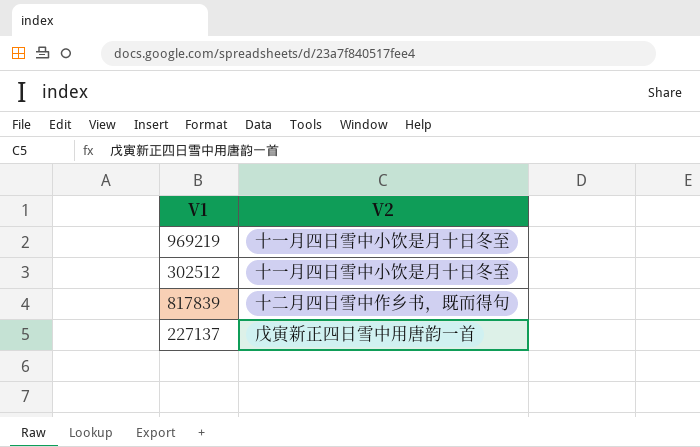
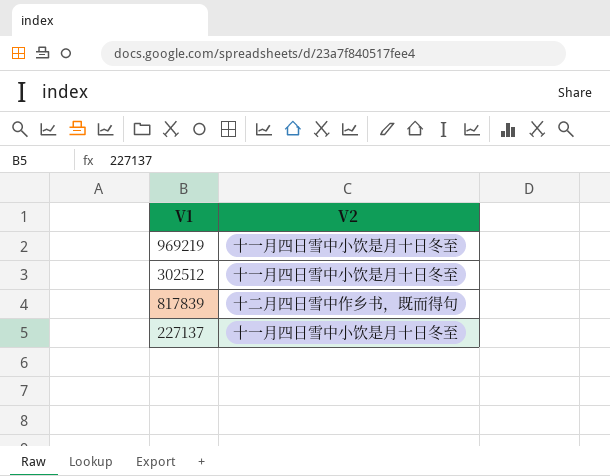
227137 | V2: 戊寅新正四日雪中用唐韵一首 -> 十一月四日雪中小饮是月十日冬至

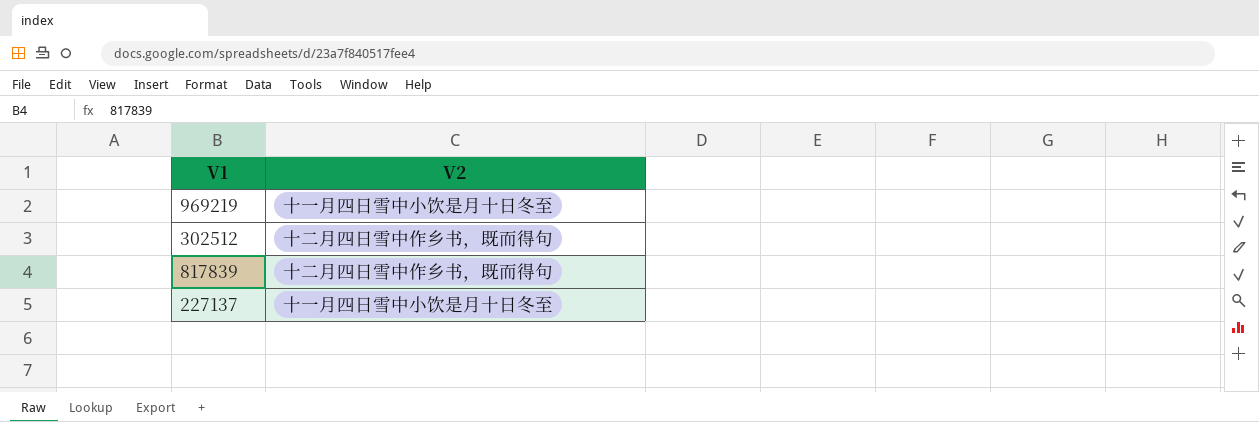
302512 | V2: 十一月四日雪中小饮是月十日冬至 -> 十二月四日雪中作乡书，既而得句

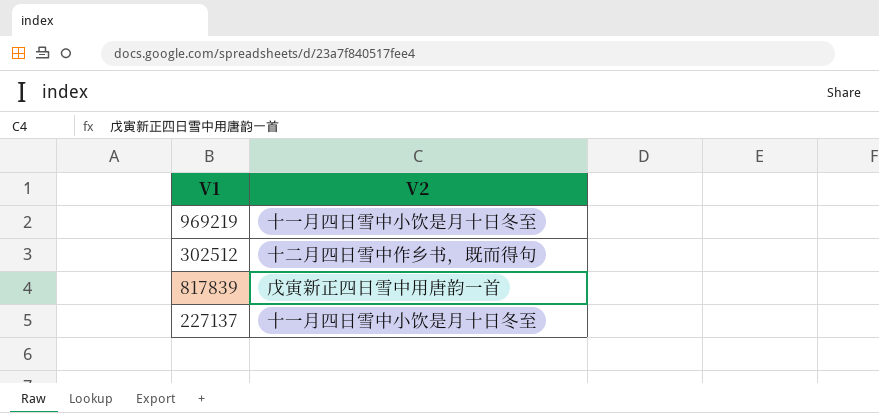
817839 | V2: 十二月四日雪中作乡书，既而得句 -> 戊寅新正四日雪中用唐韵一首

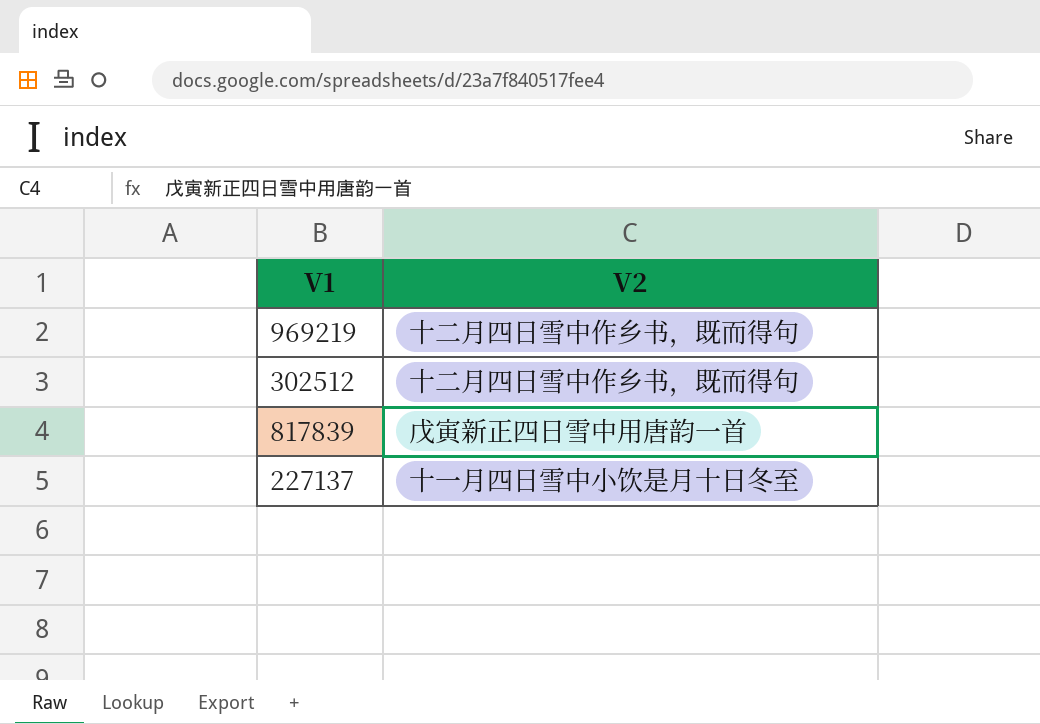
969219 | V2: 十一月四日雪中小饮是月十日冬至 -> 十二月四日雪中作乡书，既而得句

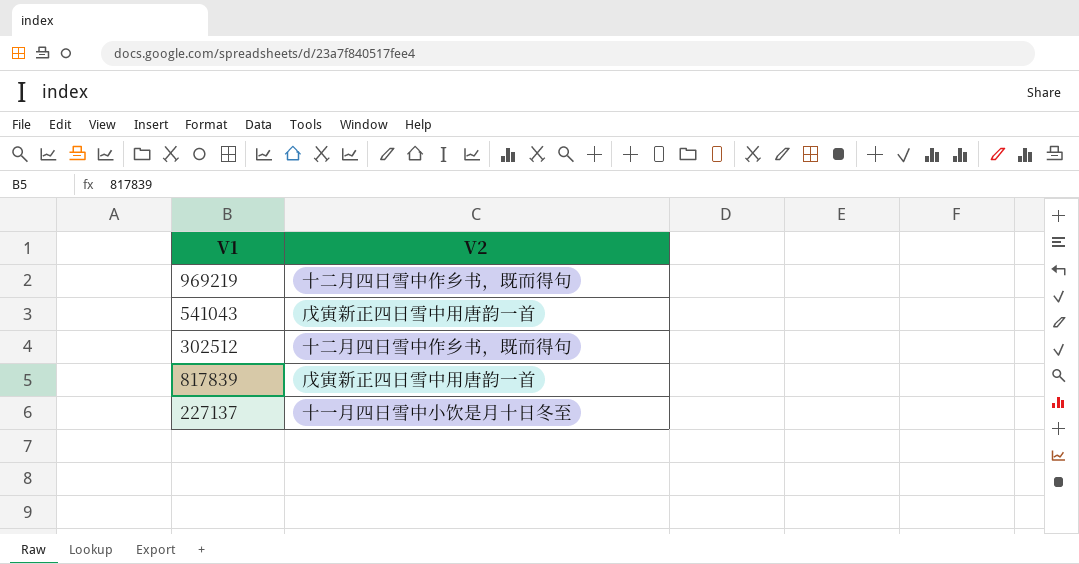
row 541043: none -> 戊寅新正四日雪中用唐韵一首

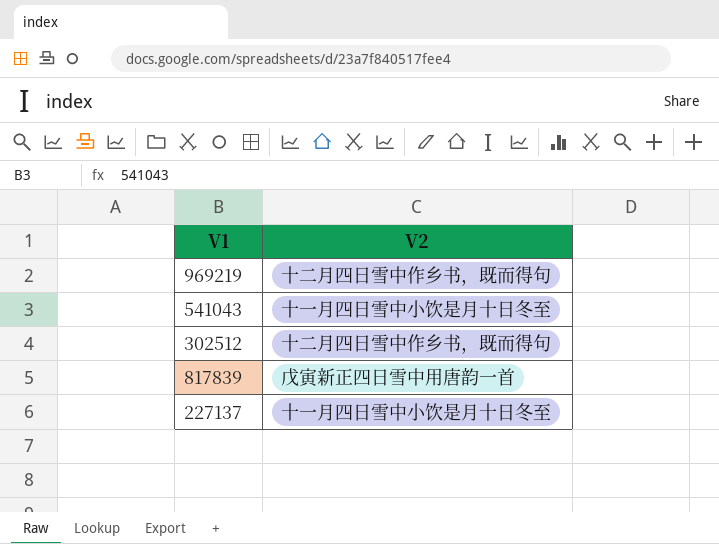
541043 | V2: 戊寅新正四日雪中用唐韵一首 -> 十一月四日雪中小饮是月十日冬至

